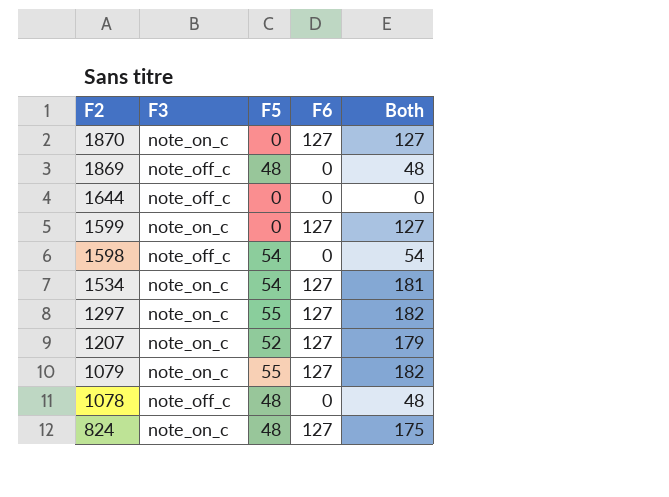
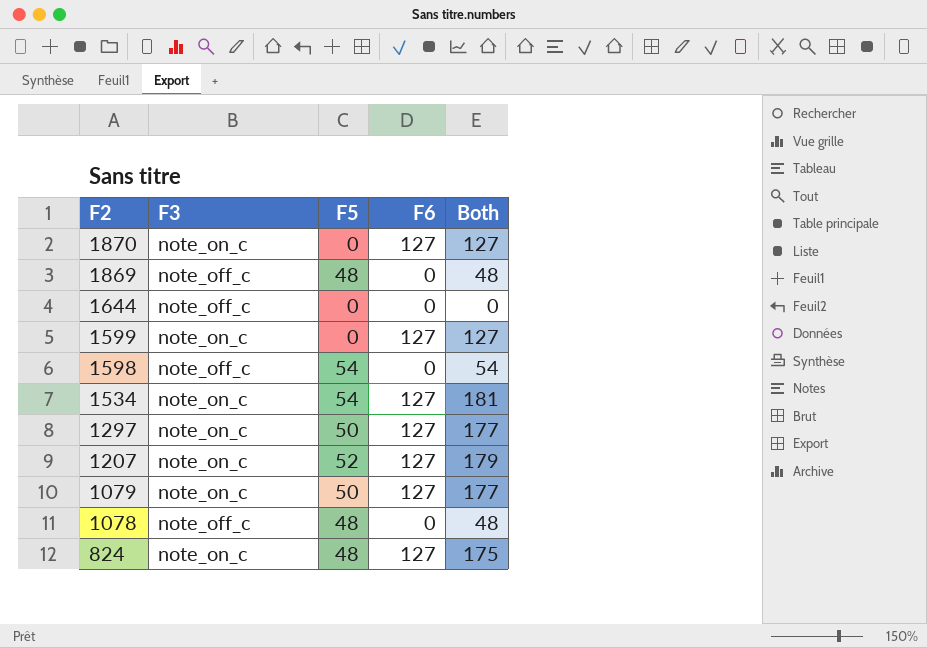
1297 | F5: 55 -> 50
1297 | Both: 182 -> 177
1079 | F5: 55 -> 50
1079 | Both: 182 -> 177

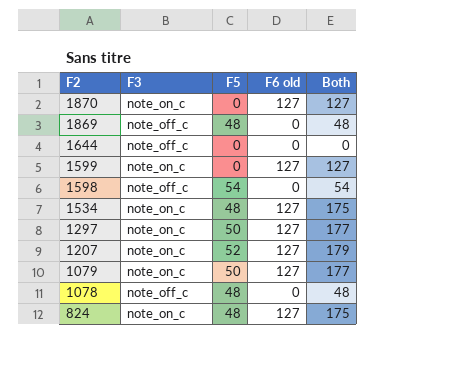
column name: F6 -> F6 old
1534 | F5: 54 -> 48
1534 | Both: 181 -> 175

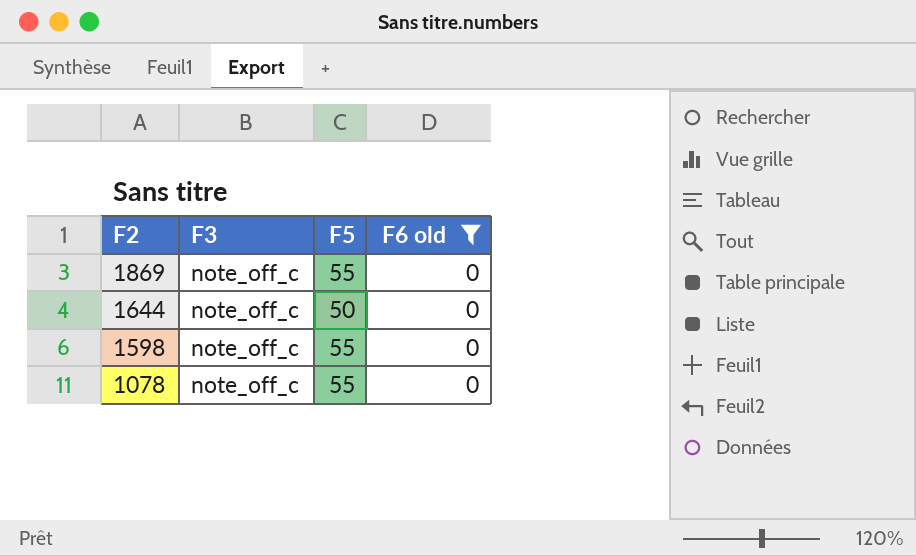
filter: none -> F6 old = 0
column Both | formula: [F5] + [F6 old] -> none
1869 | F5: 48 -> 55
1644 | F5: 0 -> 50
1598 | F5: 54 -> 55
1078 | F5: 48 -> 55

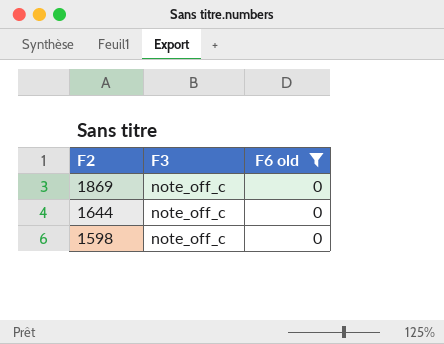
column F5 | position: 3 -> none
row 1078: note_off_c | 55 | 0 -> none

